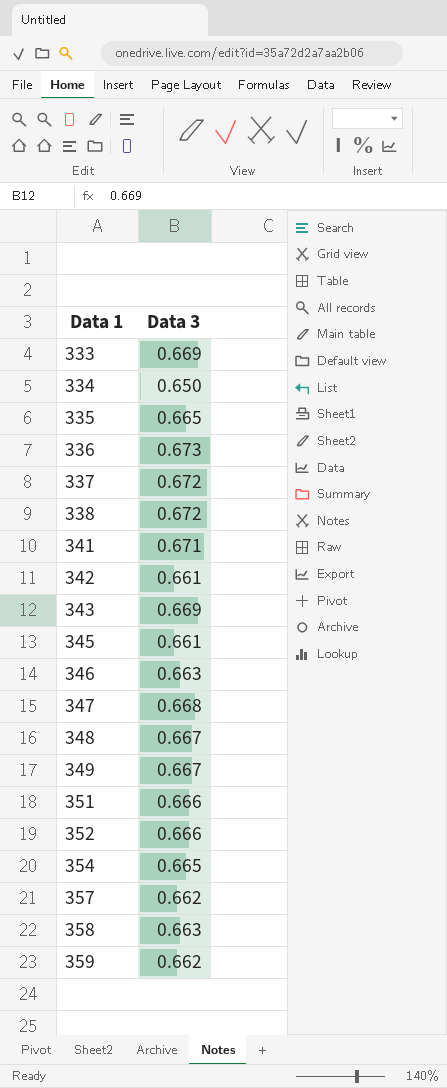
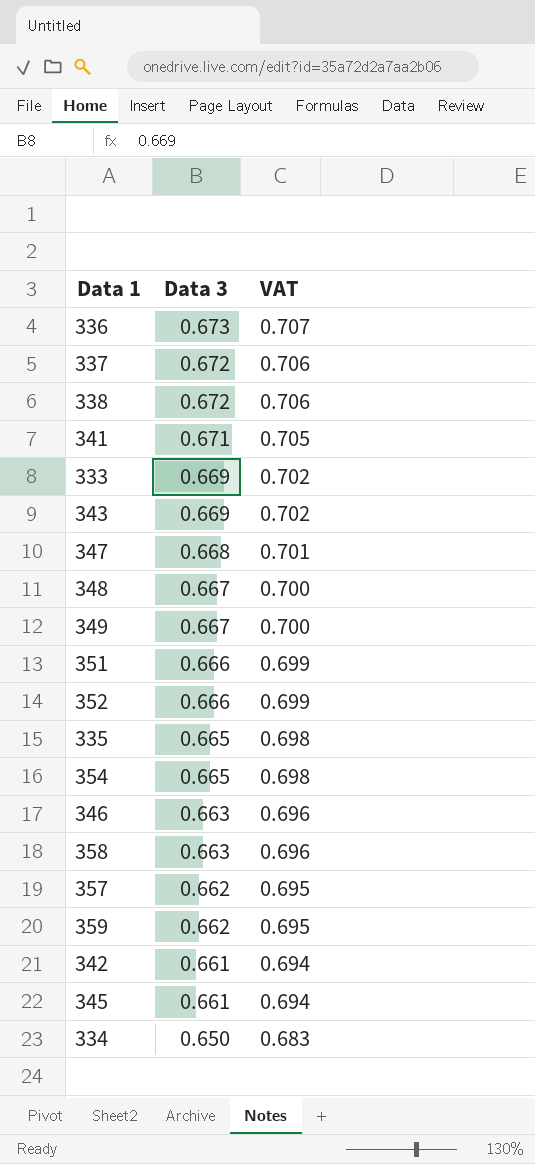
row order: Data 1 ascending -> Data 3 descending
column VAT | formula: none -> [Data 3] * 1.05

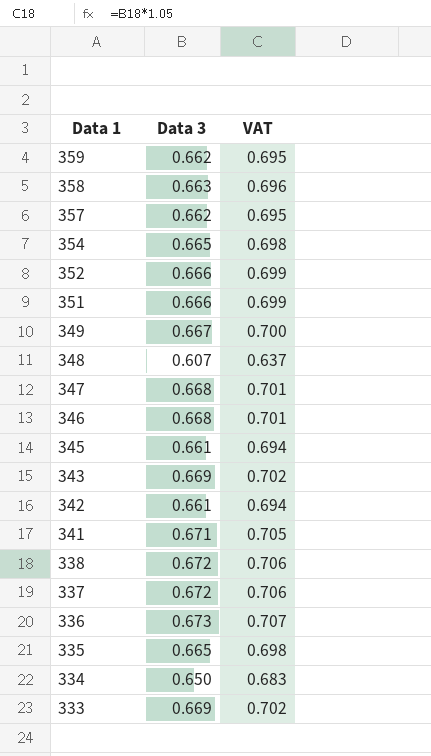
row order: Data 3 descending -> Data 1 descending
348 | Data 3: 0.667 -> 0.607
348 | VAT: 0.700 -> 0.637
346 | Data 3: 0.663 -> 0.668
346 | VAT: 0.696 -> 0.701

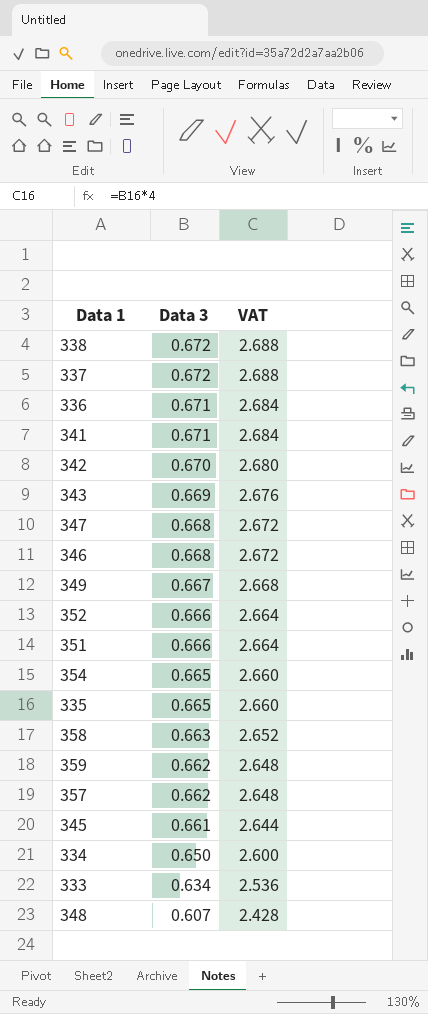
row order: Data 1 descending -> Data 3 descending
column VAT | formula: [Data 3] * 1.05 -> [Data 3] * 4
336 | Data 3: 0.673 -> 0.671
342 | Data 3: 0.661 -> 0.670
333 | Data 3: 0.669 -> 0.634

